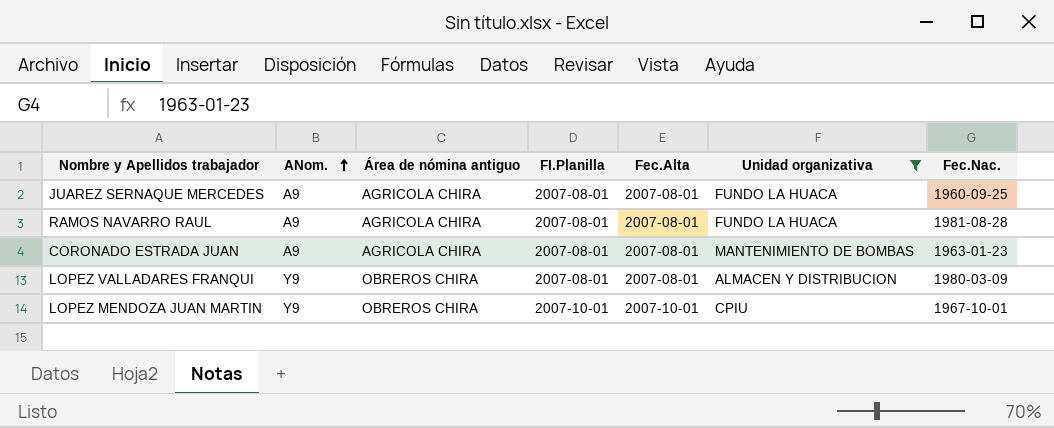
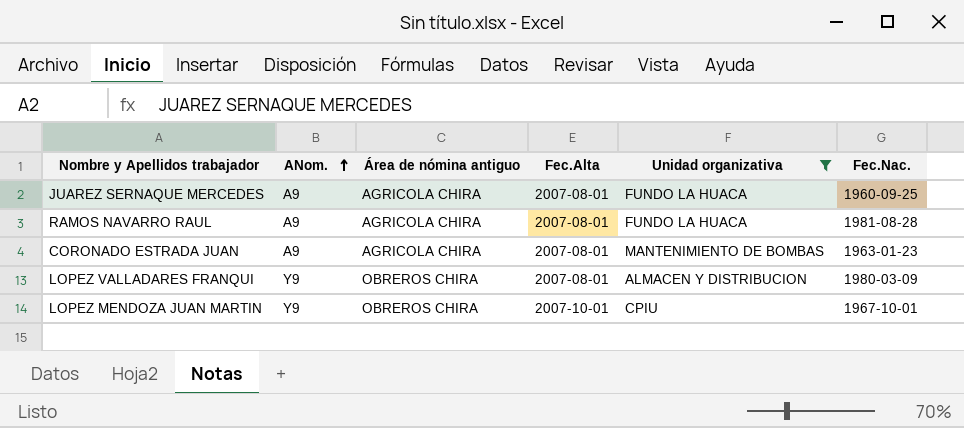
column FI.Planilla | position: 4 -> none

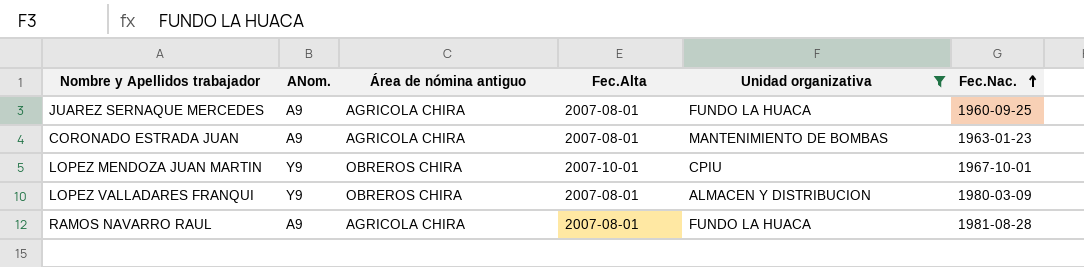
row order: ANom. ascending -> Fec.Nac. ascending

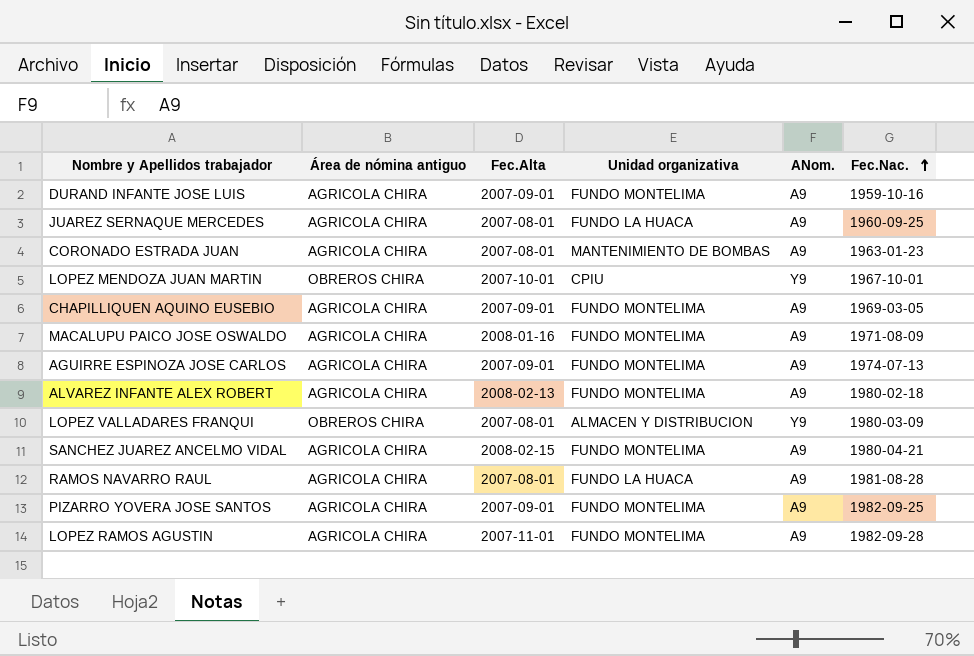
filter: Unidad organizativa != FUNDO MONTELIMA -> none
column ANom. | position: 2 -> 5

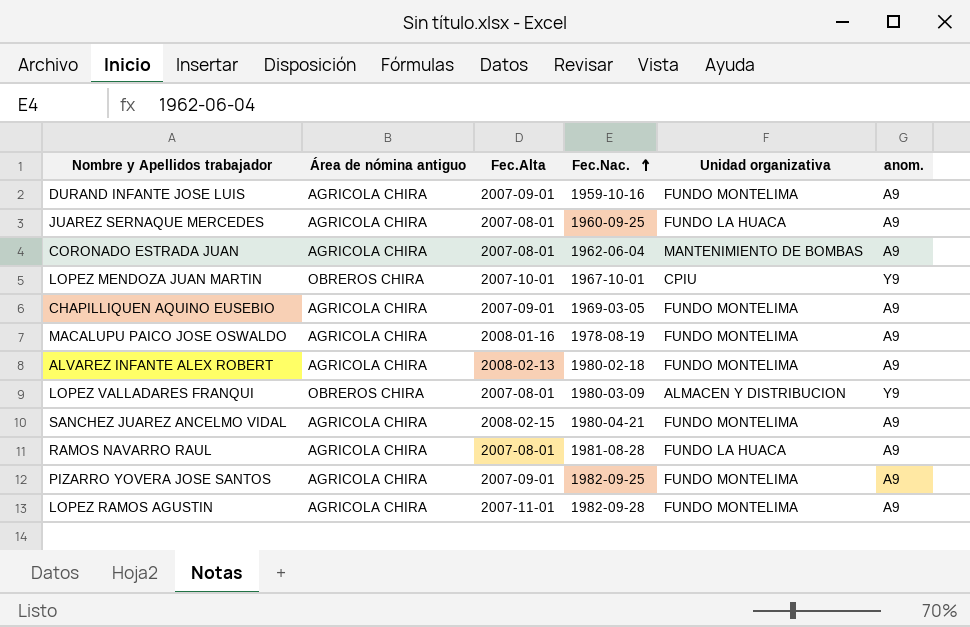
column Fec.Nac. | position: 6 -> 4
column name: ANom. -> anom.
row AGUIRRE ESPINOZA JOSE CARLOS: AGRICOLA CHIRA | 2007-09-01 | FUNDO MONTELIMA | A9 | 1974-07-13 -> none
CORONADO ESTRADA JUAN | Fec.Nac.: 1963-01-23 -> 1962-06-04
MACALUPU PAICO JOSE OSWALDO | Fec.Nac.: 1971-08-09 -> 1978-08-19

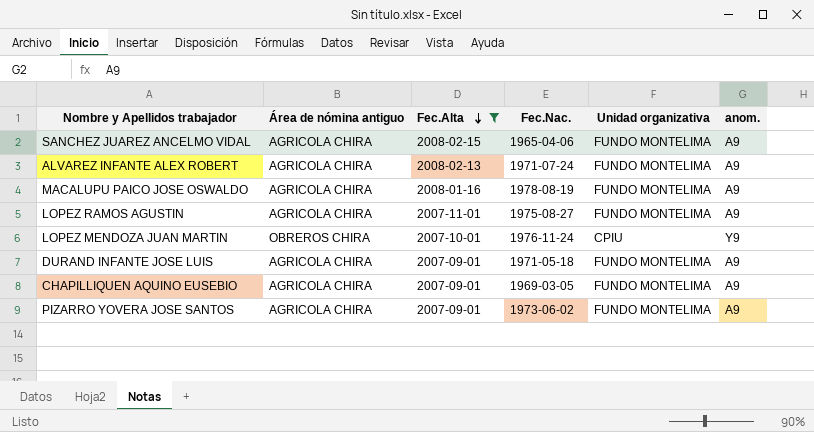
filter: none -> Fec.Alta != 2007-08-01
row order: Fec.Nac. ascending -> Fec.Alta descending
SANCHEZ JUAREZ ANCELMO VIDAL | Fec.Nac.: 1980-04-21 -> 1965-04-06
ALVAREZ INFANTE ALEX ROBERT | Fec.Nac.: 1980-02-18 -> 1971-07-24
LOPEZ RAMOS AGUSTIN | Fec.Nac.: 1982-09-28 -> 1975-08-27
LOPEZ MENDOZA JUAN MARTIN | Fec.Nac.: 1967-10-01 -> 1976-11-24
DURAND INFANTE JOSE LUIS | Fec.Nac.: 1959-10-16 -> 1971-05-18
PIZARRO YOVERA JOSE SANTOS | Fec.Nac.: 1982-09-25 -> 1973-06-02

